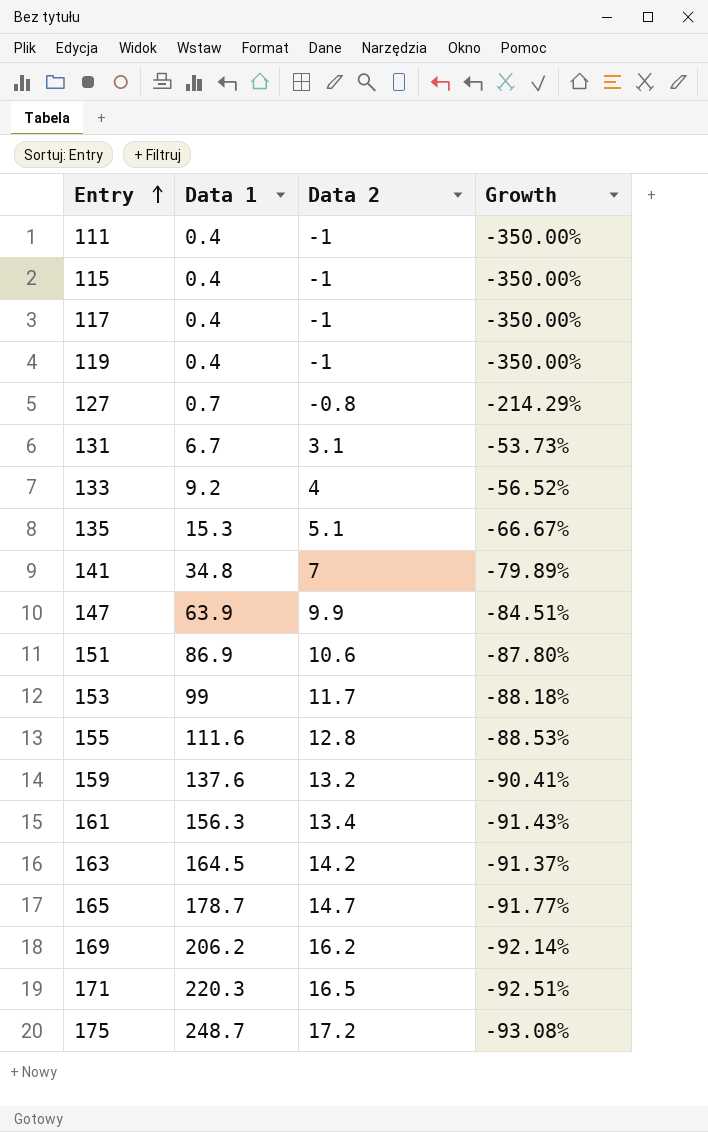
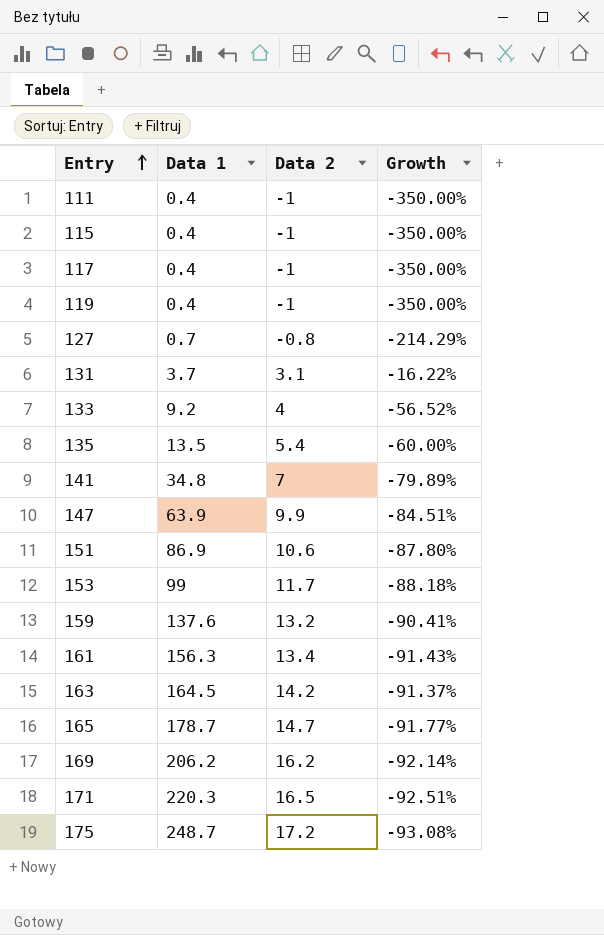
row 155: 111.6 | 12.8 | -88.53% -> none
131 | Data 1: 6.7 -> 3.7
131 | Growth: -53.73% -> -16.22%
135 | Data 1: 15.3 -> 13.5
135 | Data 2: 5.1 -> 5.4
135 | Growth: -66.67% -> -60.00%

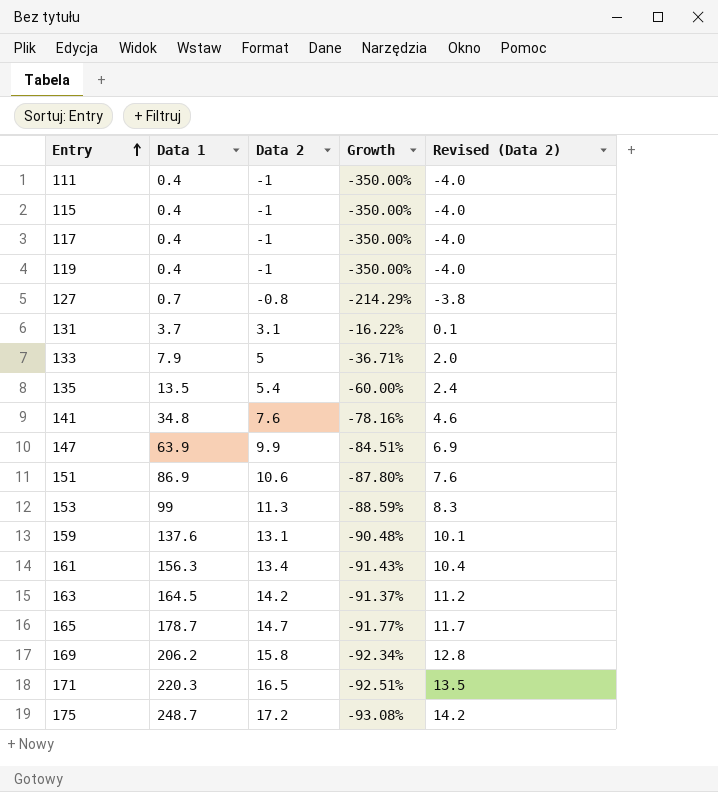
column Revised (Data 2) | formula: none -> [Data 2] - 3
133 | Data 1: 9.2 -> 7.9
133 | Data 2: 4 -> 5
133 | Growth: -56.52% -> -36.71%
141 | Data 2: 7 -> 7.6
141 | Growth: -79.89% -> -78.16%
153 | Data 2: 11.7 -> 11.3
153 | Growth: -88.18% -> -88.59%
159 | Data 2: 13.2 -> 13.1
159 | Growth: -90.41% -> -90.48%
169 | Data 2: 16.2 -> 15.8
169 | Growth: -92.14% -> -92.34%

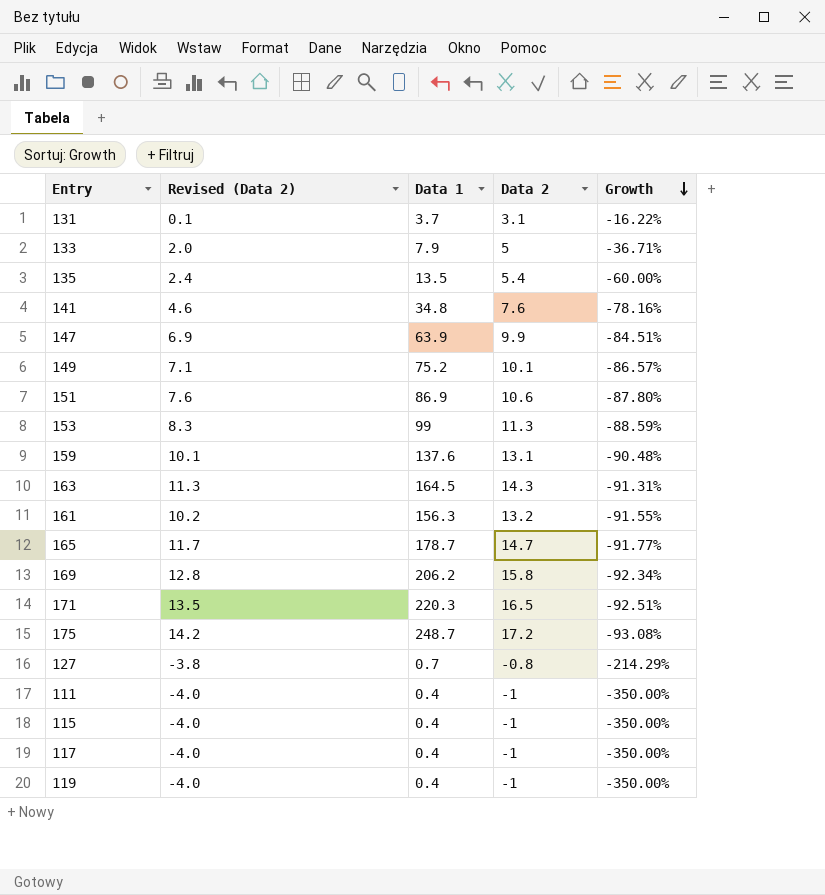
row order: Entry ascending -> Growth descending
column Revised (Data 2) | position: 5 -> 2
row 149: none -> 7.1 | 75.2 | 10.1 | -86.57%
163 | Revised (Data 2): 11.2 -> 11.3
163 | Data 2: 14.2 -> 14.3
163 | Growth: -91.37% -> -91.31%
161 | Revised (Data 2): 10.4 -> 10.2
161 | Data 2: 13.4 -> 13.2
161 | Growth: -91.43% -> -91.55%

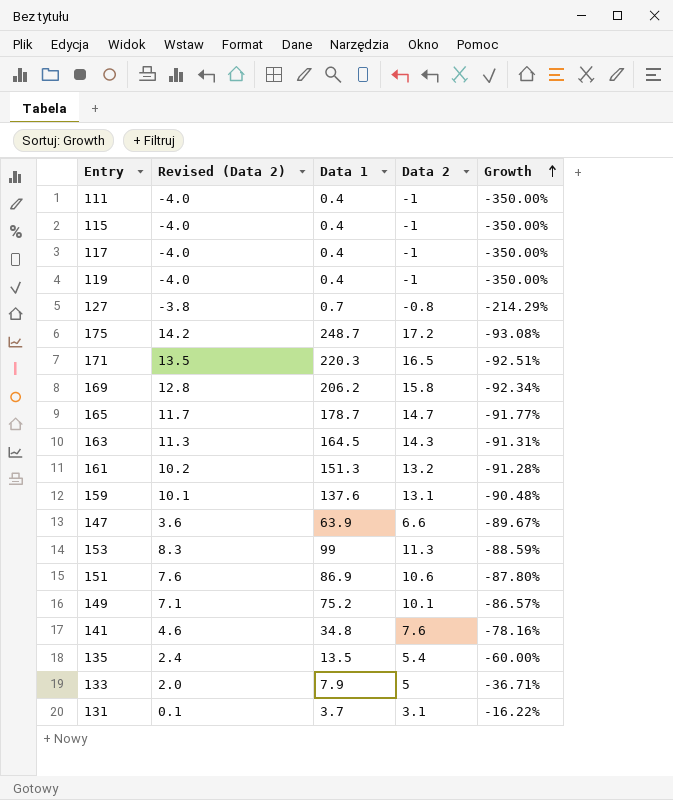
row order: Growth descending -> Growth ascending
161 | Data 1: 156.3 -> 151.3
161 | Growth: -91.55% -> -91.28%
147 | Revised (Data 2): 6.9 -> 3.6
147 | Data 2: 9.9 -> 6.6
147 | Growth: -84.51% -> -89.67%

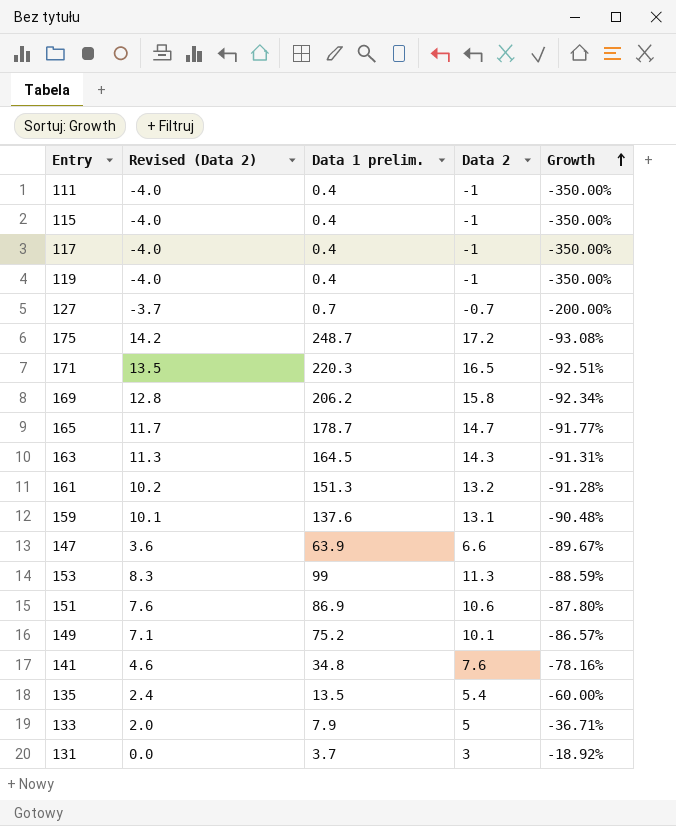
column name: Data 1 -> Data 1 prelim.
127 | Revised (Data 2): -3.8 -> -3.7
127 | Data 2: -0.8 -> -0.7
127 | Growth: -214.29% -> -200.00%
131 | Revised (Data 2): 0.1 -> 0.0
131 | Data 2: 3.1 -> 3
131 | Growth: -16.22% -> -18.92%

